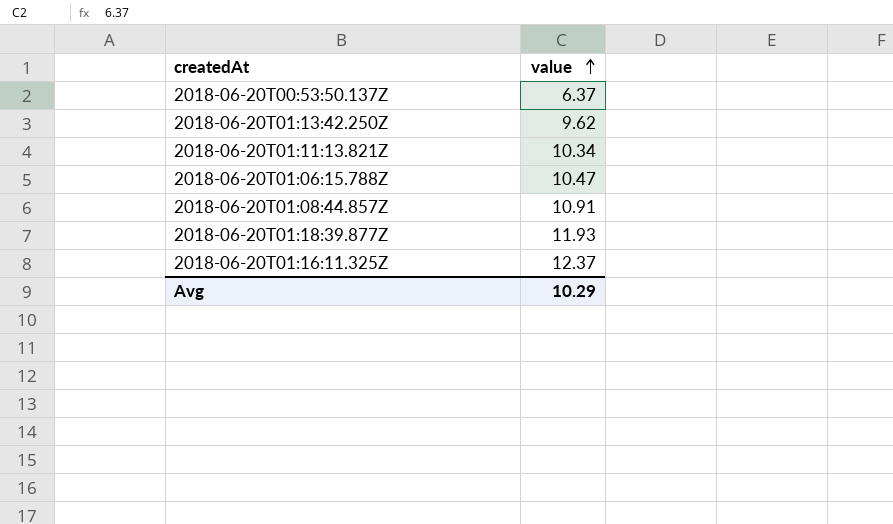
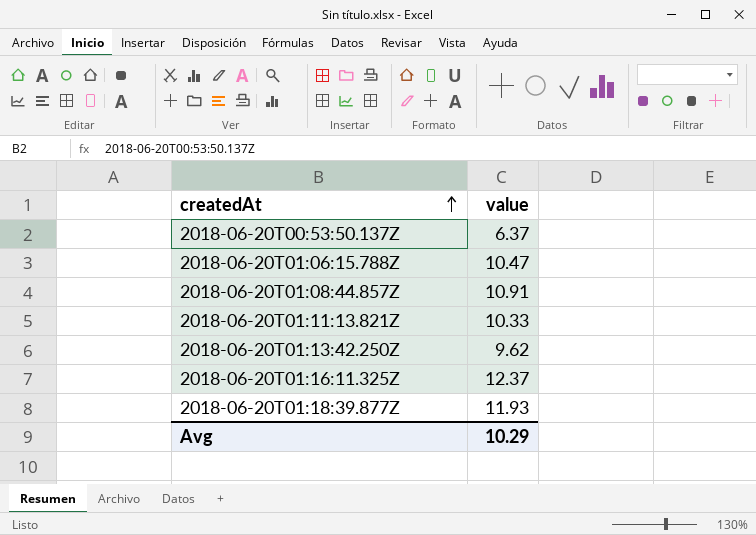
row order: value ascending -> createdAt ascending
2018-06-20T01:11:13.821Z | value: 10.34 -> 10.33

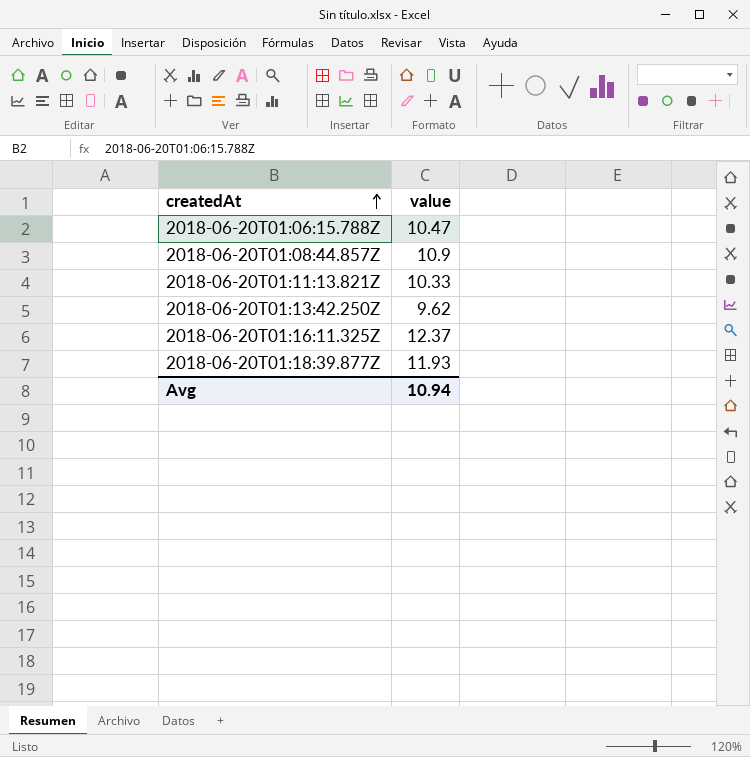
row 2018-06-20T00:53:50.137Z: 6.37 -> none
2018-06-20T01:08:44.857Z | value: 10.91 -> 10.9
Avg | value: 10.29 -> 10.94

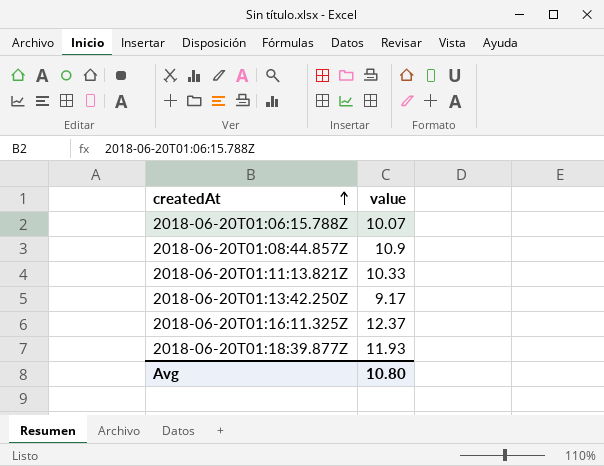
2018-06-20T01:06:15.788Z | value: 10.47 -> 10.07
2018-06-20T01:13:42.250Z | value: 9.62 -> 9.17
Avg | value: 10.94 -> 10.80

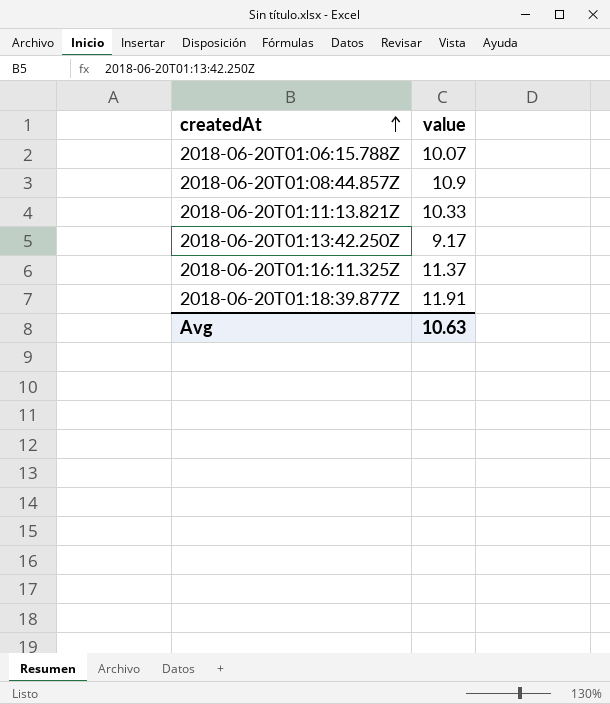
2018-06-20T01:16:11.325Z | value: 12.37 -> 11.37
2018-06-20T01:18:39.877Z | value: 11.93 -> 11.91
Avg | value: 10.80 -> 10.63

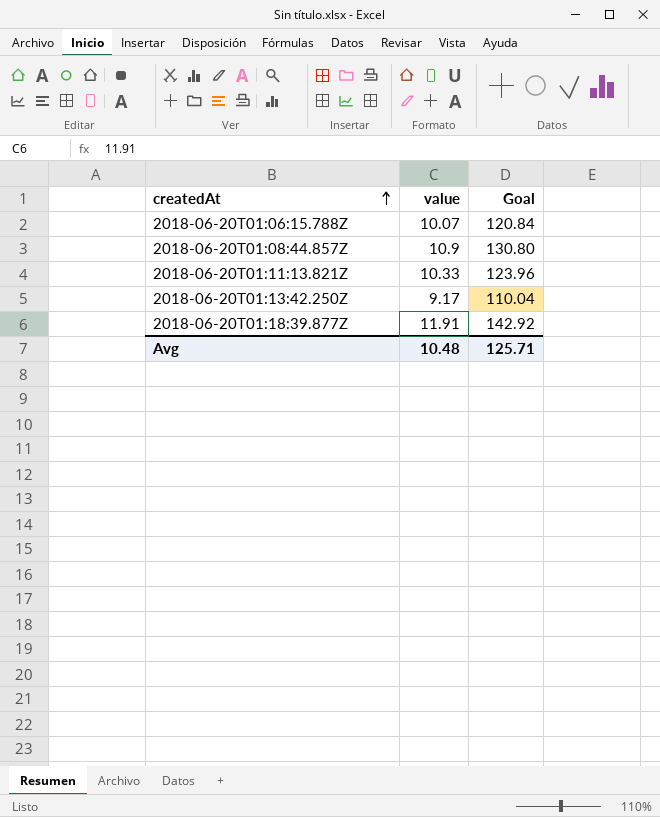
column Goal | formula: none -> [value] * 12
row 2018-06-20T01:16:11.325Z: 11.37 -> none
Avg | value: 10.63 -> 10.48

